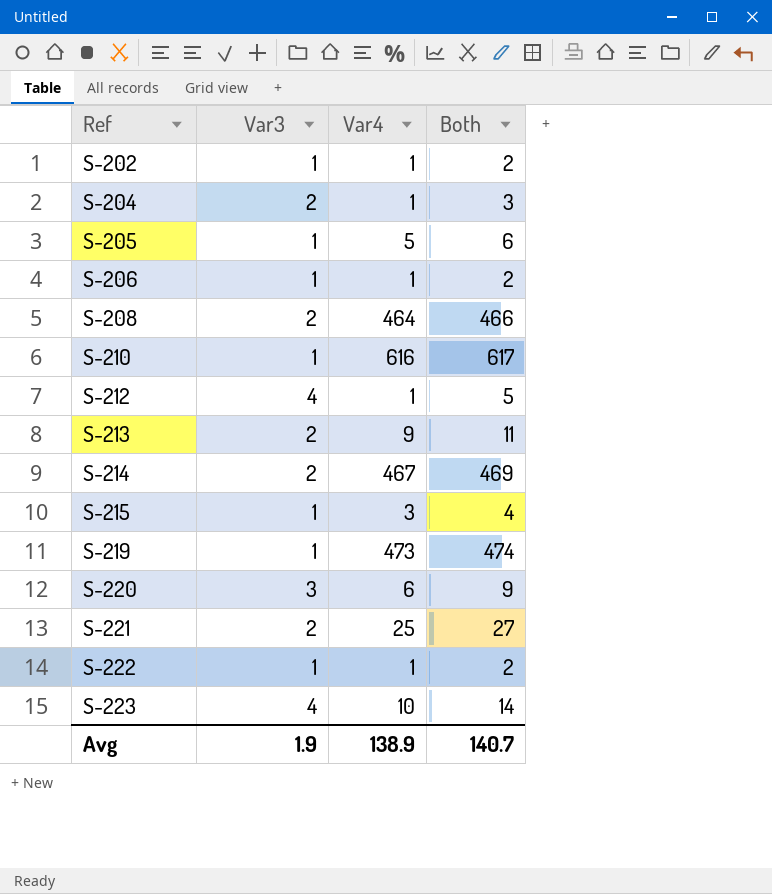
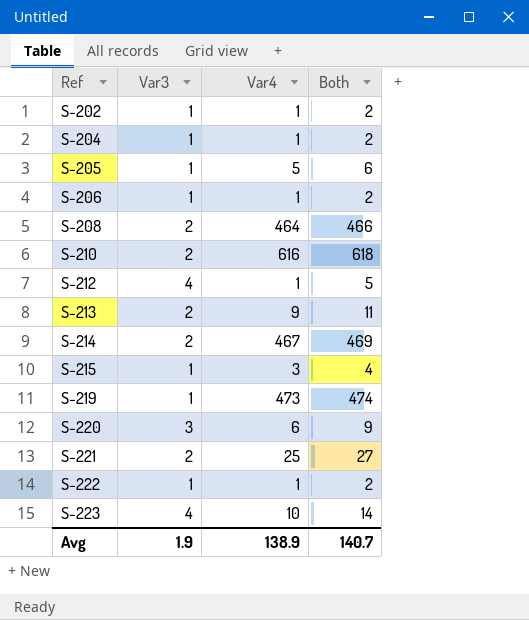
S-204 | Var3: 2 -> 1
S-204 | Both: 3 -> 2
S-210 | Var3: 1 -> 2
S-210 | Both: 617 -> 618

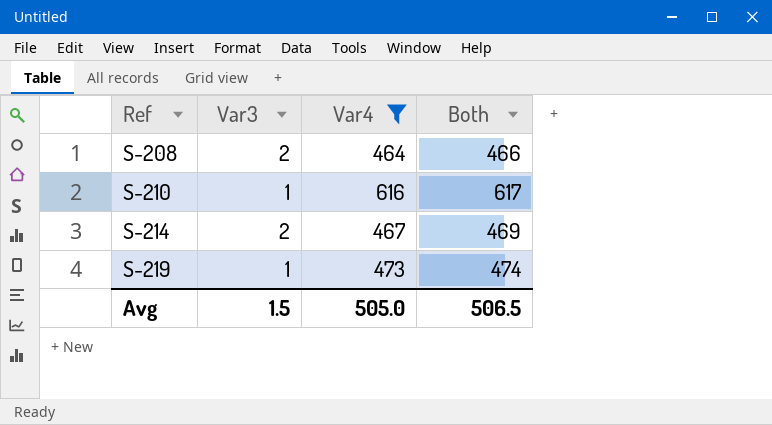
filter: none -> Var4 >= 464
S-210 | Var3: 2 -> 1
S-210 | Both: 618 -> 617
Avg | Var3: 1.9 -> 1.5
Avg | Var4: 138.9 -> 505.0
Avg | Both: 140.7 -> 506.5

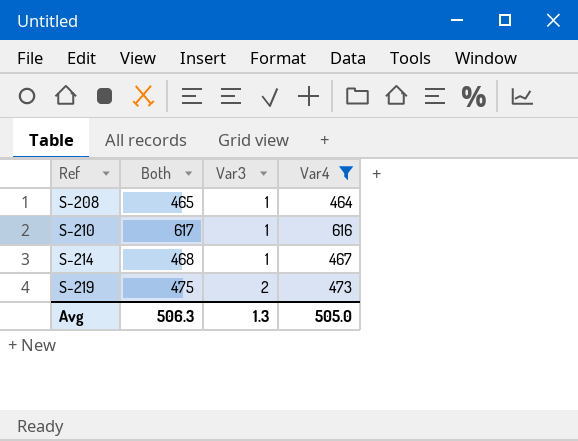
column Both | position: 4 -> 2
S-208 | Both: 466 -> 465
S-208 | Var3: 2 -> 1
S-214 | Both: 469 -> 468
S-214 | Var3: 2 -> 1
S-219 | Both: 474 -> 475
S-219 | Var3: 1 -> 2
Avg | Both: 506.5 -> 506.3
Avg | Var3: 1.5 -> 1.3

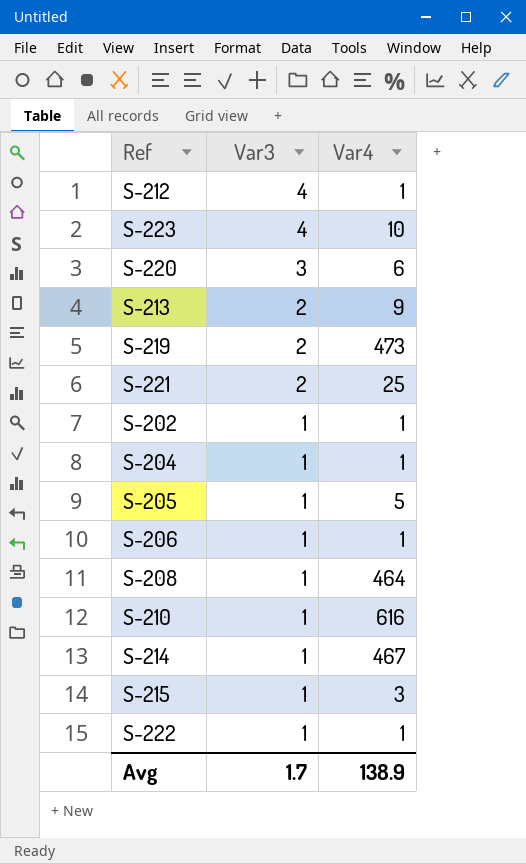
filter: Var4 >= 464 -> none
row order: Ref ascending -> Var3 descending
column Both | formula: [Var3] + [Var4] -> none
Avg | Var3: 1.3 -> 1.7
Avg | Var4: 505.0 -> 138.9

